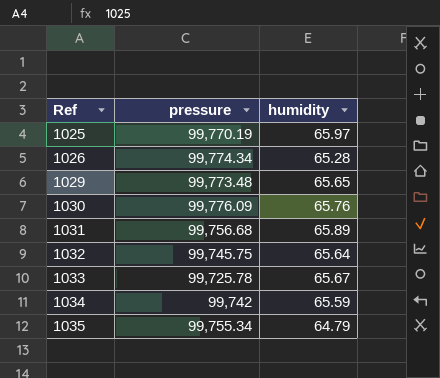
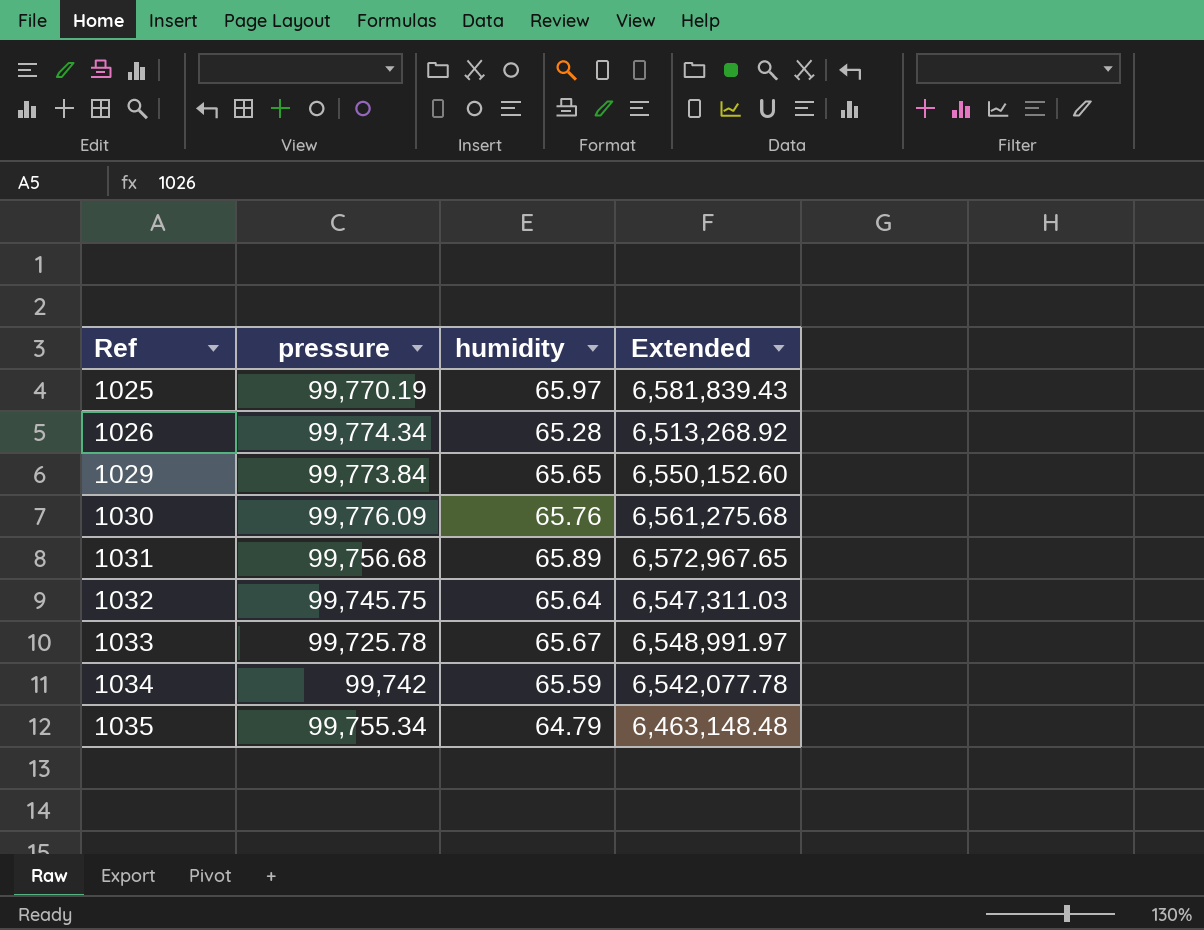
column Extended | formula: none -> [pressure] * [humidity]
1029 | pressure: 99,773.48 -> 99,773.84

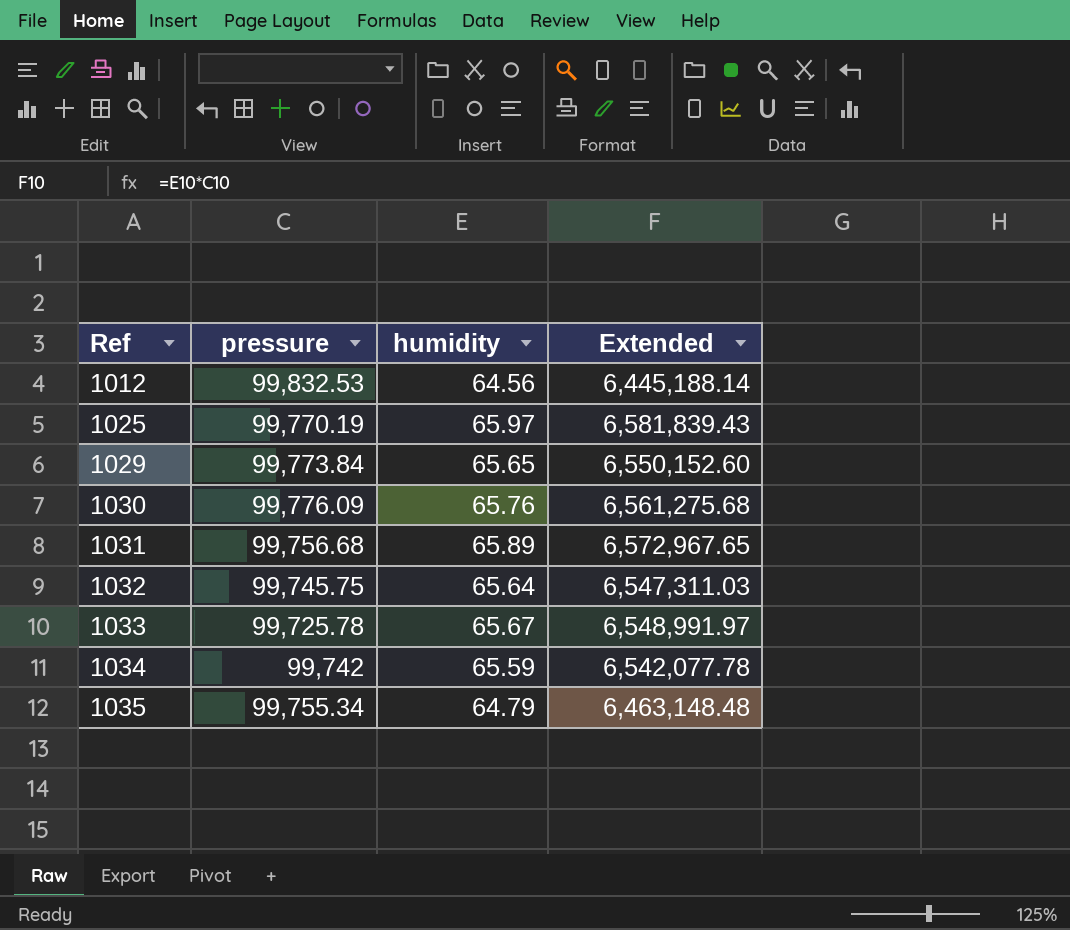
row 1026: 99,774.34 | 65.28 | 6,513,268.92 -> none
row 1012: none -> 99,832.53 | 64.56 | 6,445,188.14

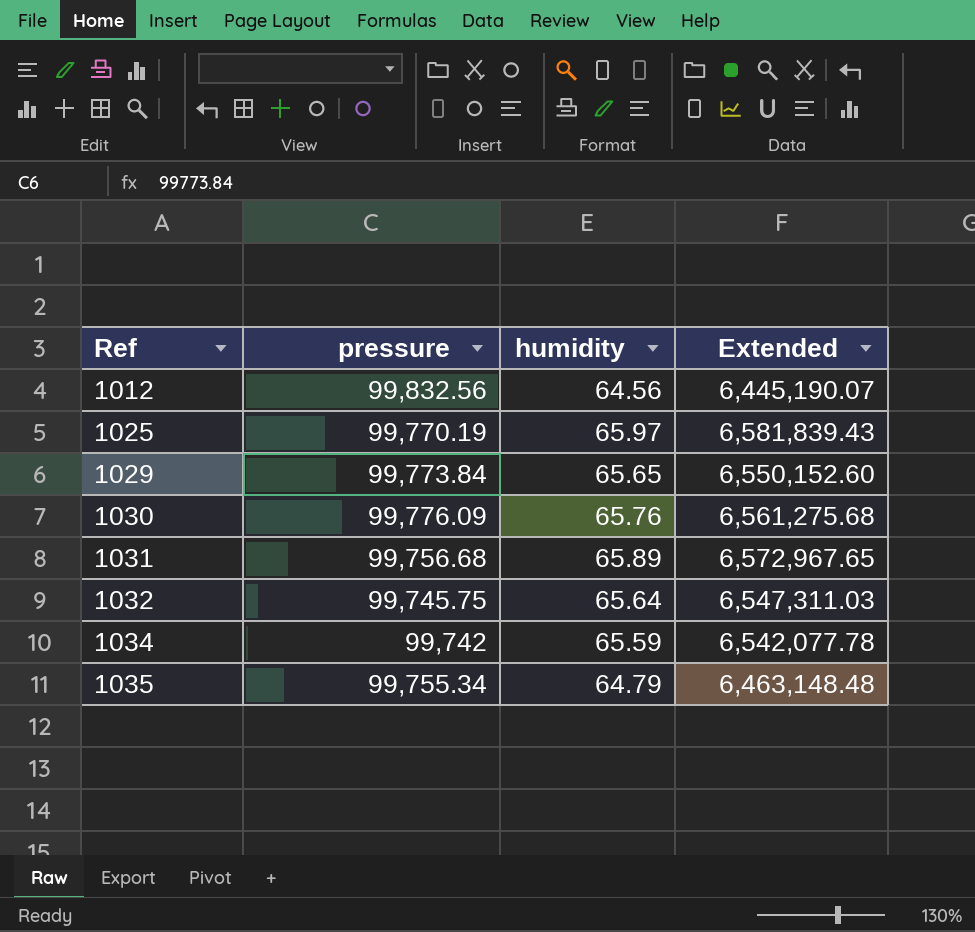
row 1033: 99,725.78 | 65.67 | 6,548,991.97 -> none
1012 | pressure: 99,832.53 -> 99,832.56
1012 | Extended: 6,445,188.14 -> 6,445,190.07

